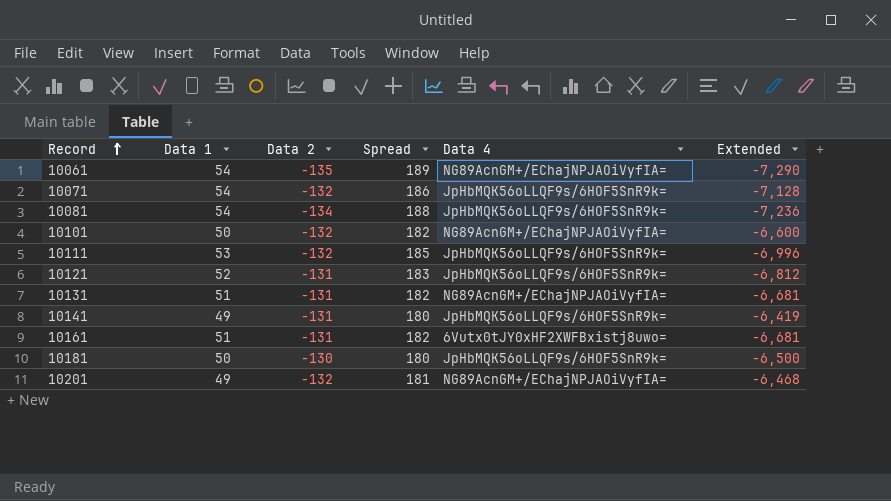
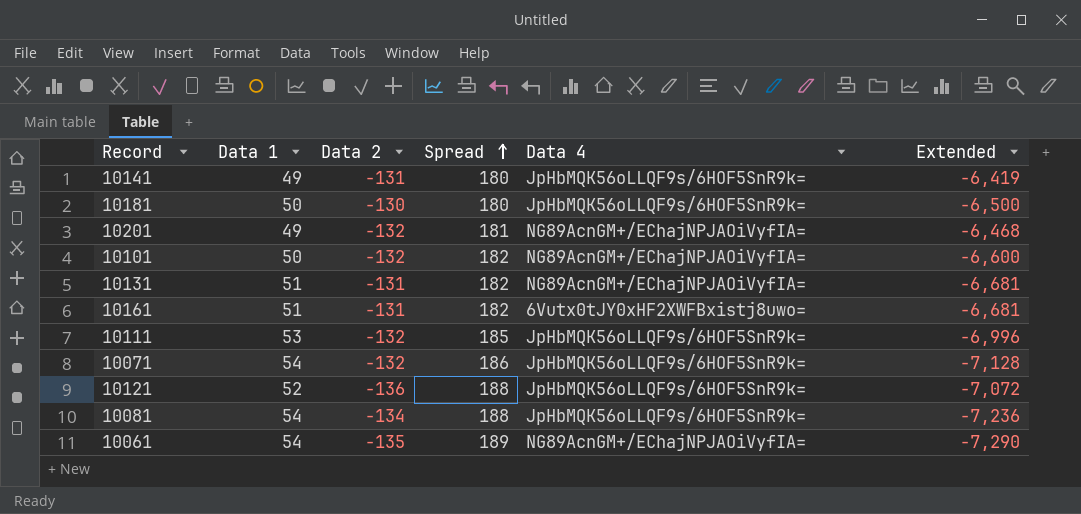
row order: Record ascending -> Spread ascending
10121 | Data 2: -131 -> -136
10121 | Spread: 183 -> 188
10121 | Extended: -6,812 -> -7,072

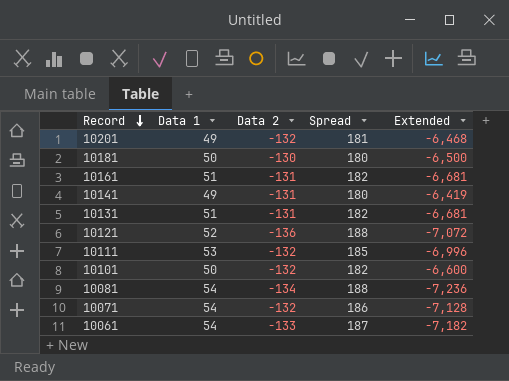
row order: Spread ascending -> Record descending
column Data 4 | position: 5 -> none
10061 | Data 2: -135 -> -133
10061 | Spread: 189 -> 187
10061 | Extended: -7,290 -> -7,182

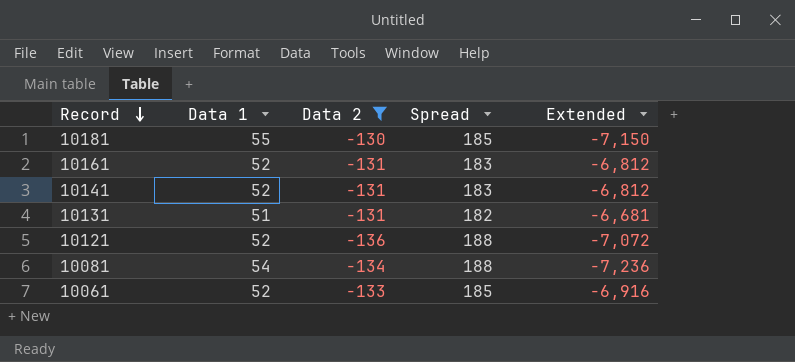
filter: none -> Data 2 != -132
10181 | Data 1: 50 -> 55
10181 | Spread: 180 -> 185
10181 | Extended: -6,500 -> -7,150
10161 | Data 1: 51 -> 52
10161 | Spread: 182 -> 183
10161 | Extended: -6,681 -> -6,812
10141 | Data 1: 49 -> 52
10141 | Spread: 180 -> 183
10141 | Extended: -6,419 -> -6,812
10061 | Data 1: 54 -> 52
10061 | Spread: 187 -> 185
10061 | Extended: -7,182 -> -6,916

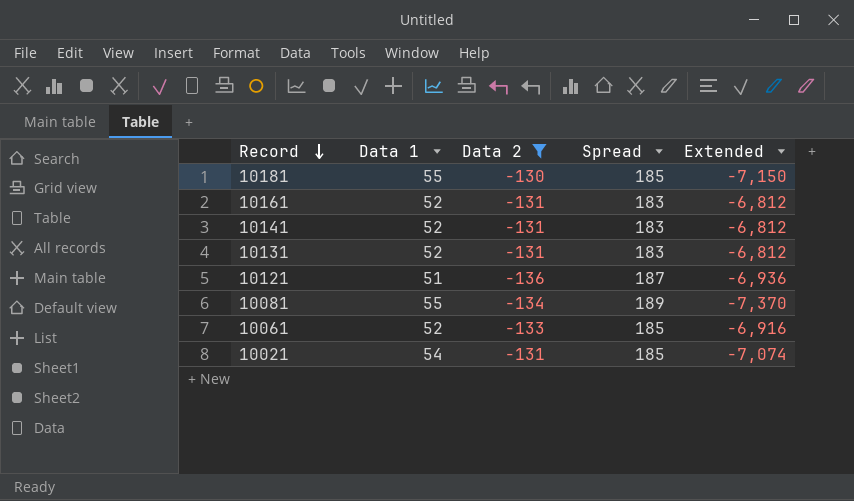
10131 | Data 1: 51 -> 52
10131 | Spread: 182 -> 183
10131 | Extended: -6,681 -> -6,812
10121 | Data 1: 52 -> 51
10121 | Spread: 188 -> 187
10121 | Extended: -7,072 -> -6,936
10081 | Data 1: 54 -> 55
10081 | Spread: 188 -> 189
10081 | Extended: -7,236 -> -7,370
row 10021: none -> 54 | -131 | 185 | -7,074

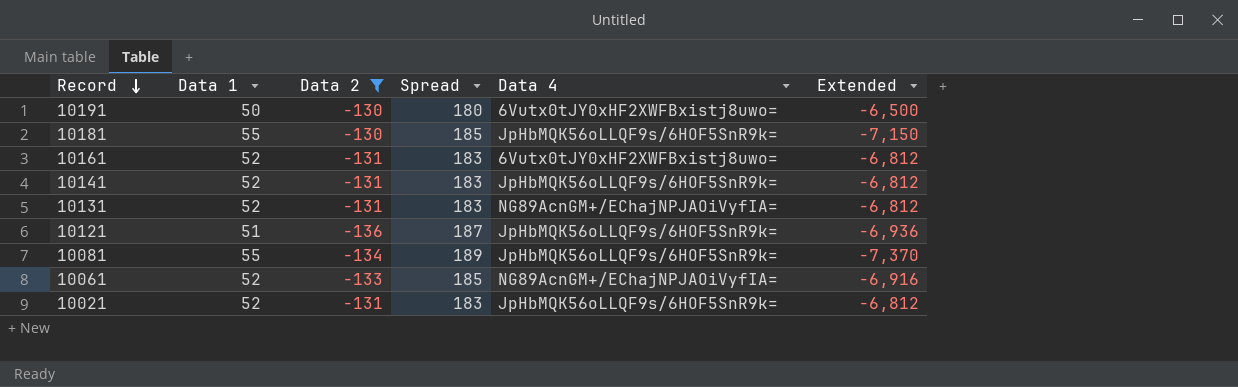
column Data 4 | position: none -> 5
row 10191: none -> 50 | -130 | 180 | 6Vutx0tJY0xHF2XWFBxistj8uwo= | -6,500
10021 | Data 1: 54 -> 52
10021 | Spread: 185 -> 183
10021 | Extended: -7,074 -> -6,812

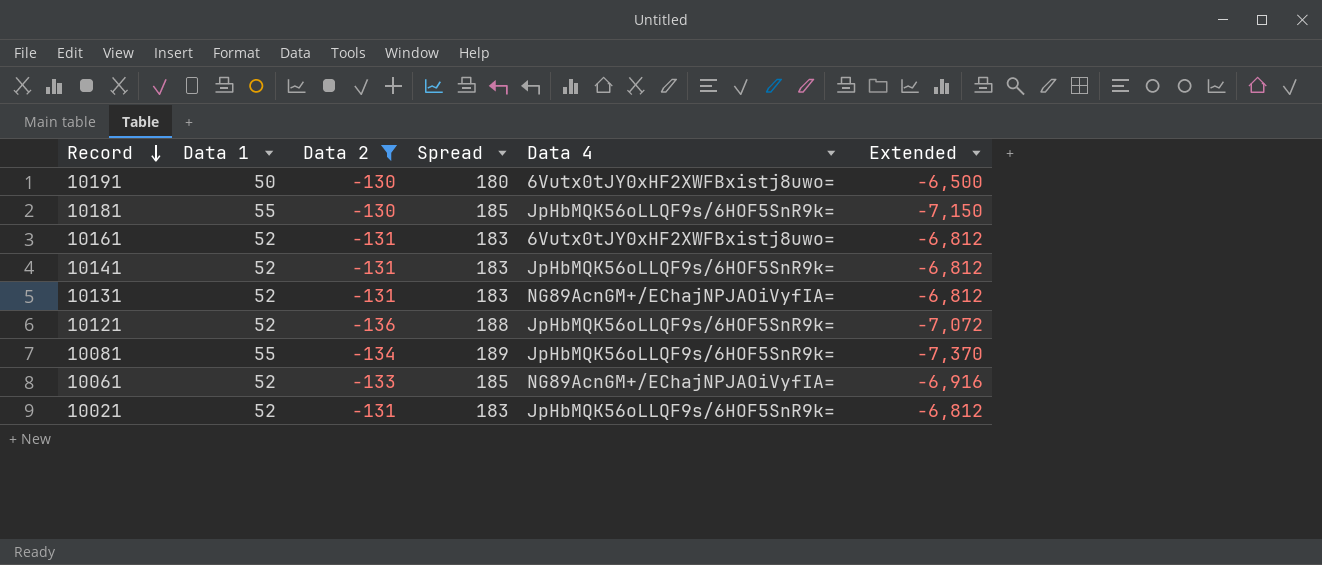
10121 | Data 1: 51 -> 52
10121 | Spread: 187 -> 188
10121 | Extended: -6,936 -> -7,072

